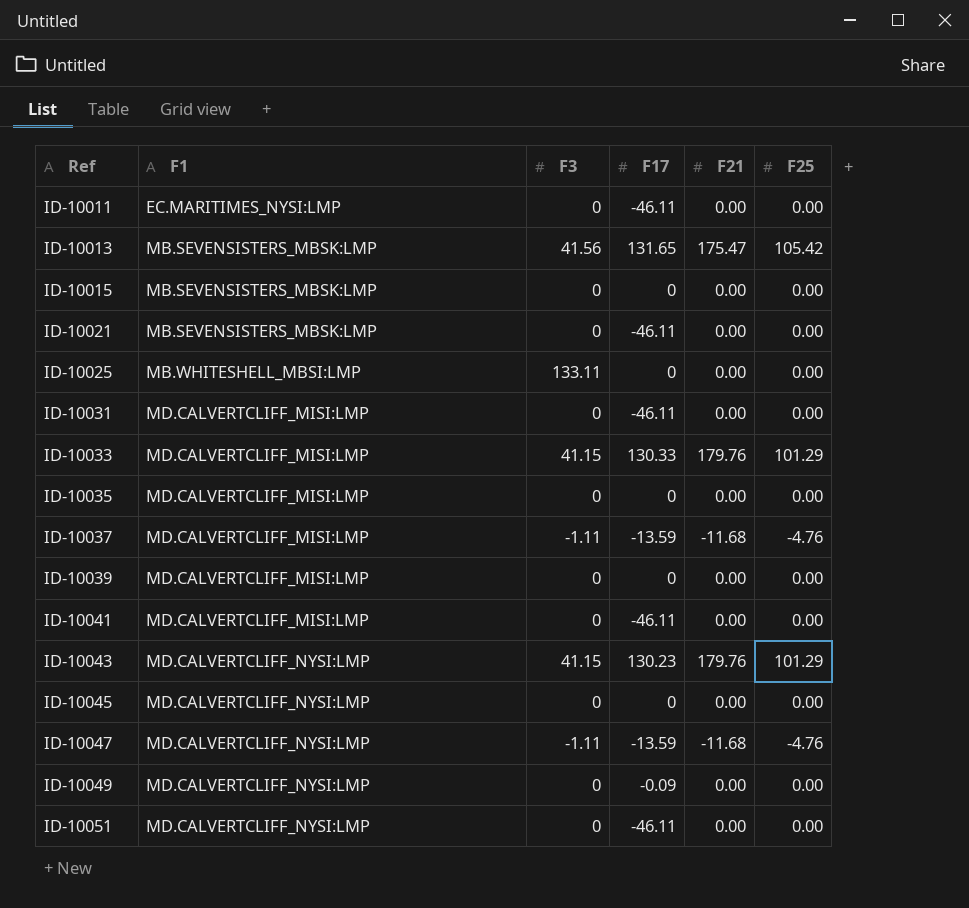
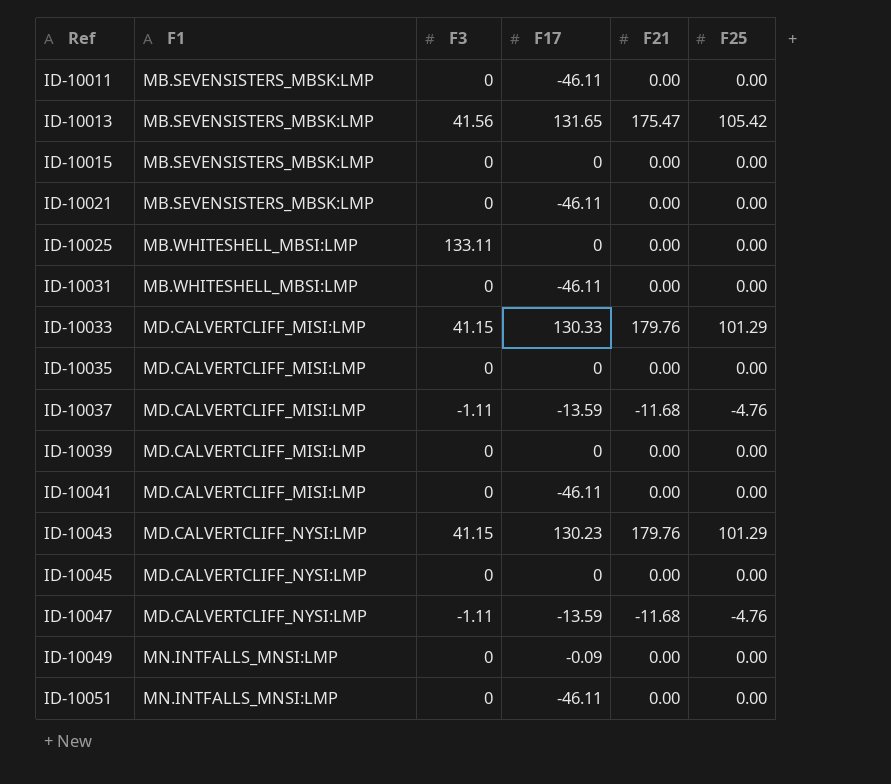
ID-10011 | F1: EC.MARITIMES_NYSI:LMP -> MB.SEVENSISTERS_MBSK:LMP
ID-10031 | F1: MD.CALVERTCLIFF_MISI:LMP -> MB.WHITESHELL_MBSI:LMP
ID-10049 | F1: MD.CALVERTCLIFF_NYSI:LMP -> MN.INTFALLS_MNSI:LMP
ID-10051 | F1: MD.CALVERTCLIFF_NYSI:LMP -> MN.INTFALLS_MNSI:LMP

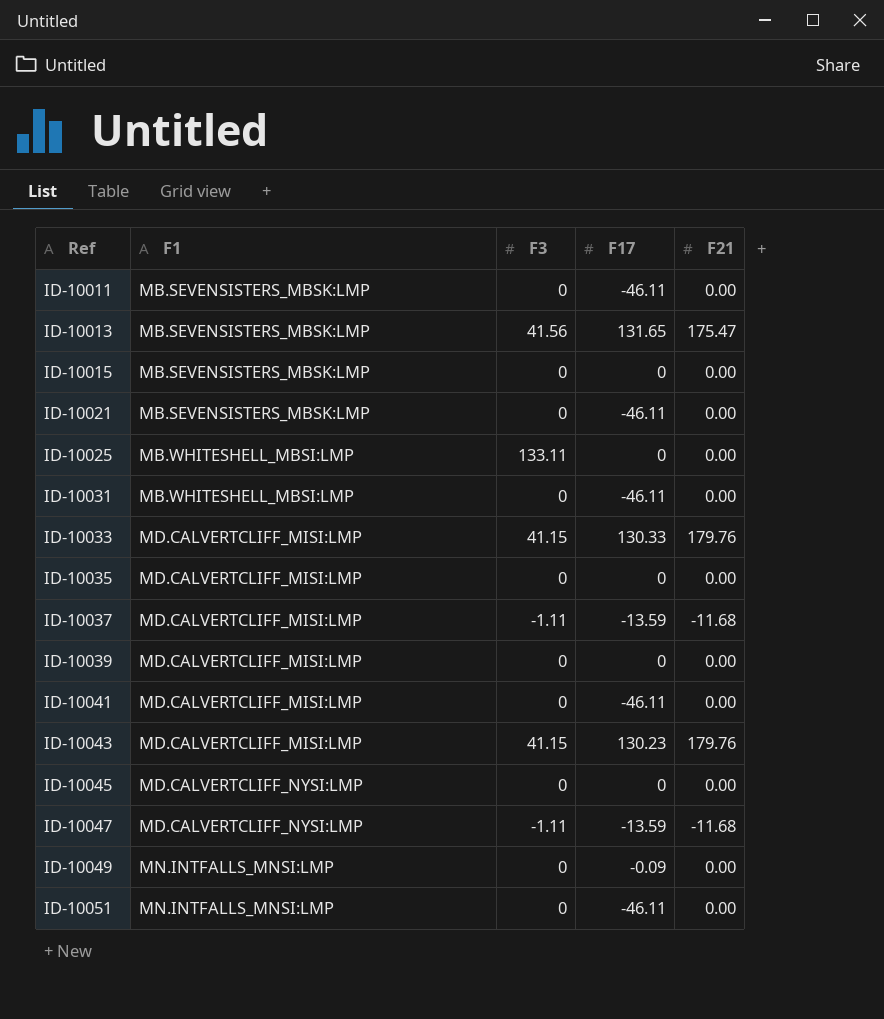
column F25 | position: 6 -> none
ID-10043 | F1: MD.CALVERTCLIFF_NYSI:LMP -> MD.CALVERTCLIFF_MISI:LMP

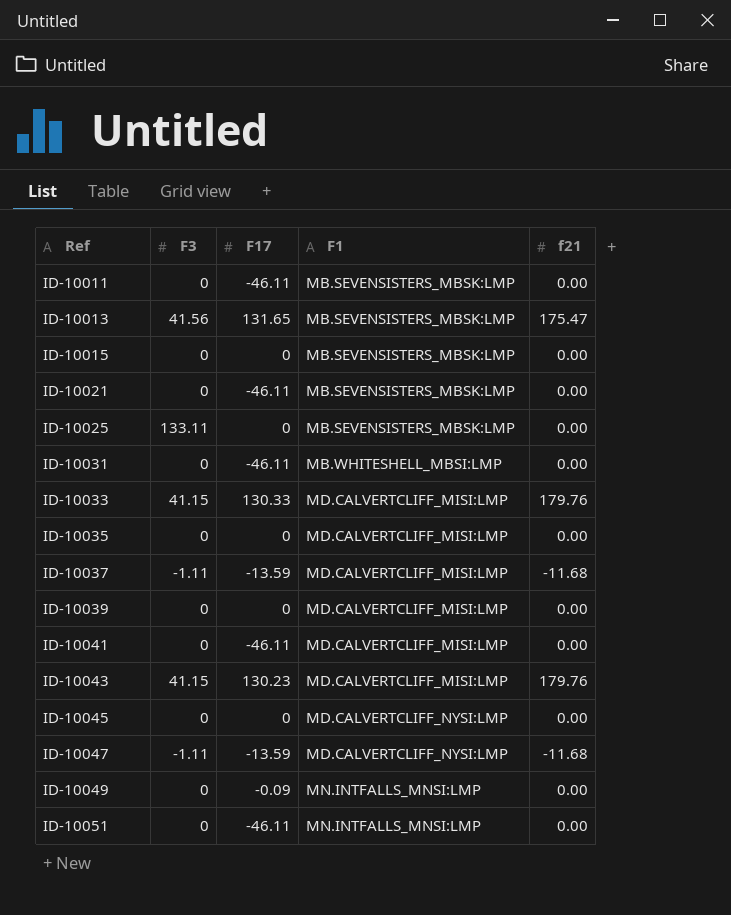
column F1 | position: 2 -> 4
column name: F21 -> f21
ID-10025 | F1: MB.WHITESHELL_MBSI:LMP -> MB.SEVENSISTERS_MBSK:LMP

